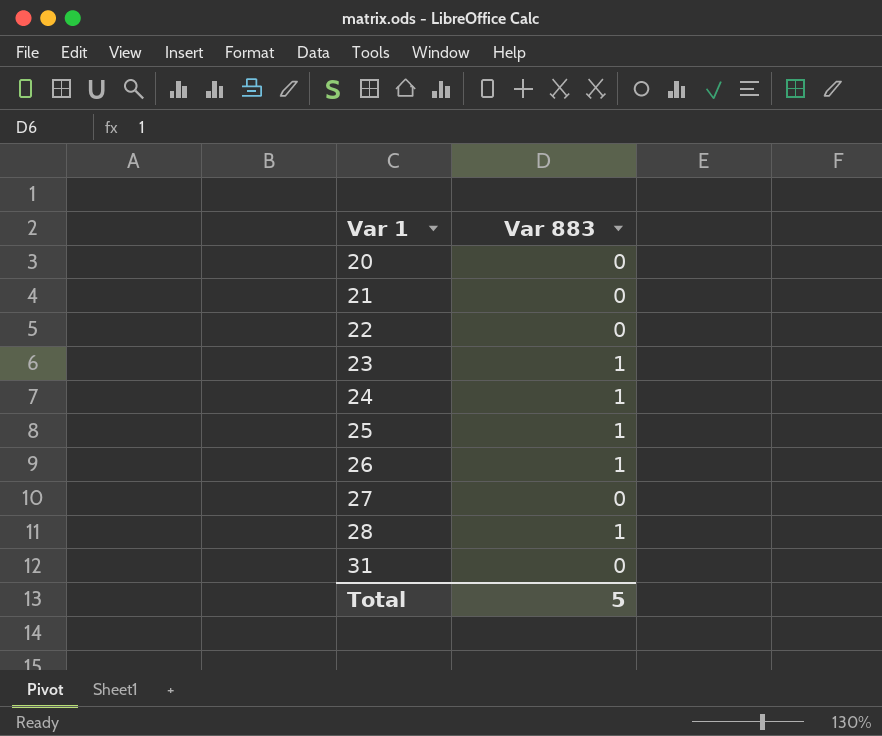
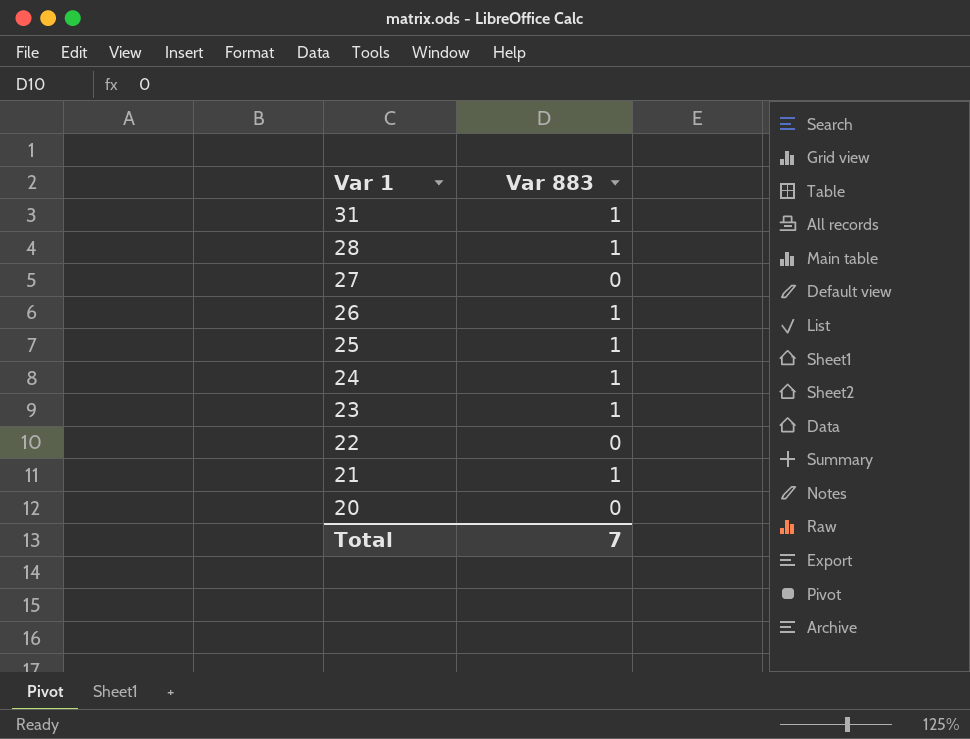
row order: Var 1 ascending -> Var 1 descending
31 | Var 883: 0 -> 1
21 | Var 883: 0 -> 1
Total | Var 883: 5 -> 7

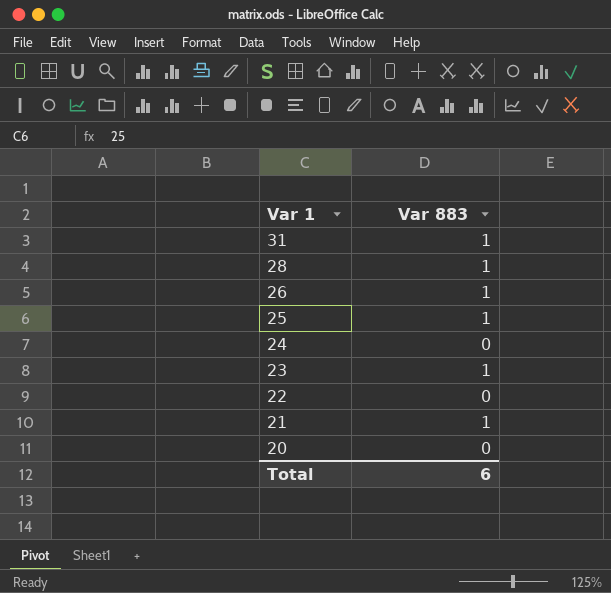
row 27: 0 -> none
24 | Var 883: 1 -> 0
Total | Var 883: 7 -> 6

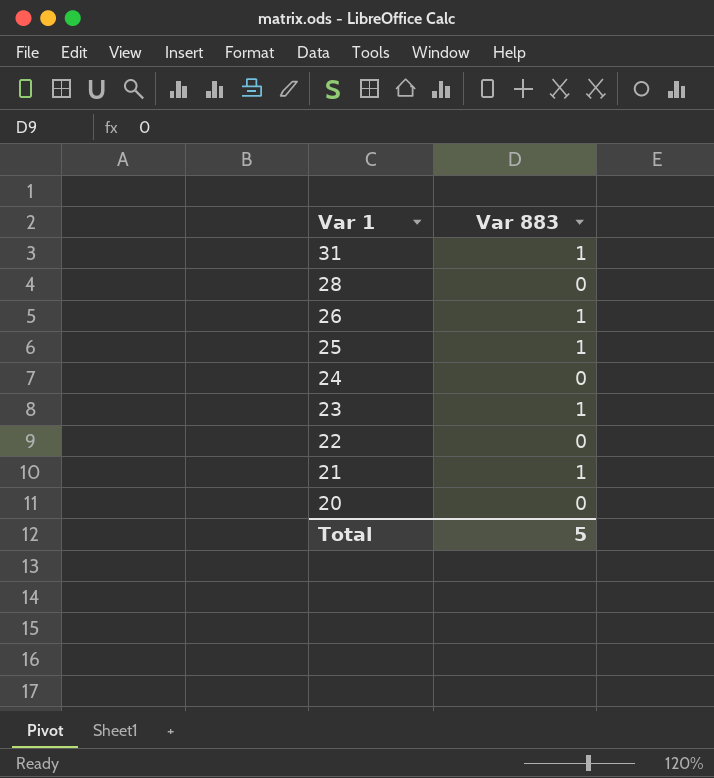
28 | Var 883: 1 -> 0
Total | Var 883: 6 -> 5

